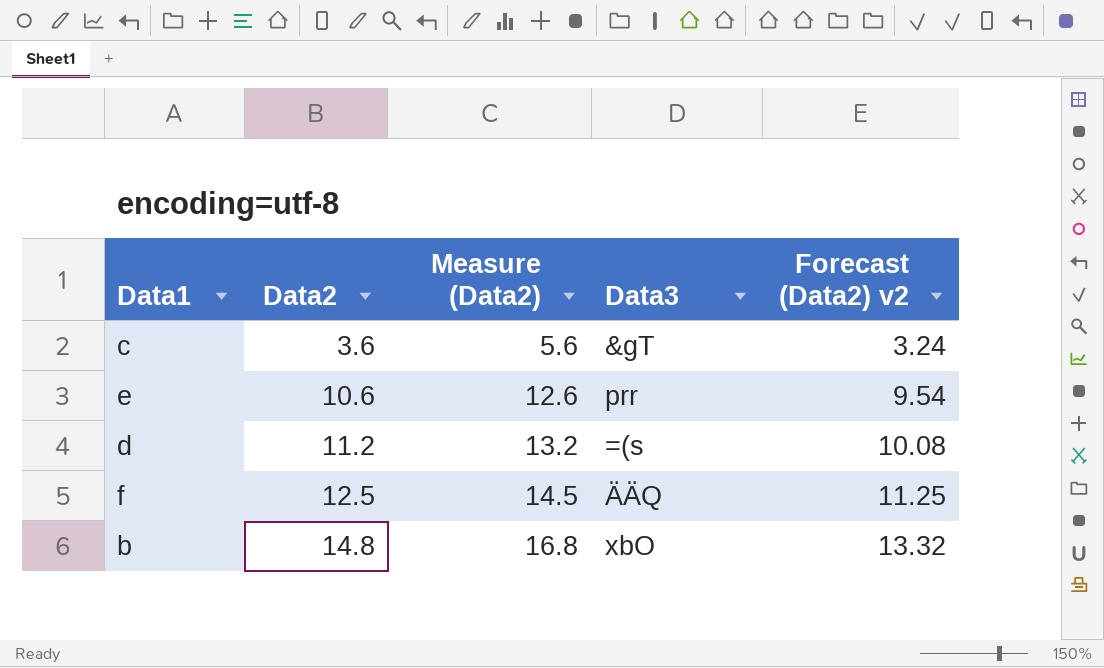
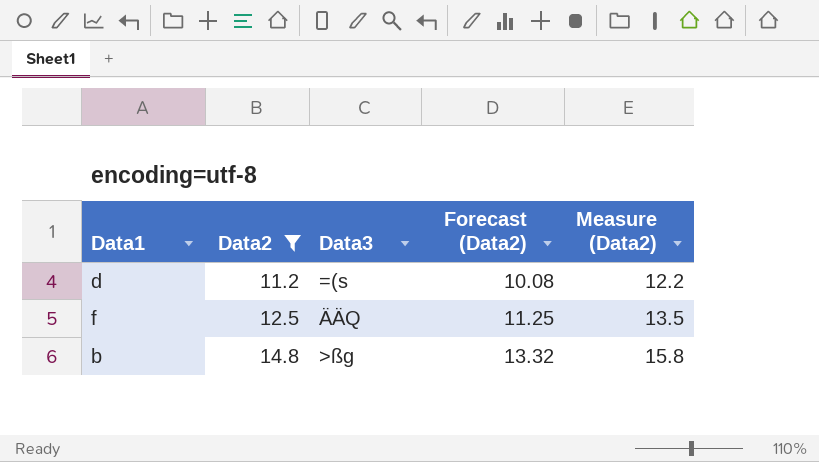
filter: none -> Data2 >= 11.2
column name: Forecast (Data2) v2 -> Forecast (Data2)
column Measure (Data2) | formula: [Data2] + 2 -> [Data2] + 1
column Measure (Data2) | position: 3 -> 5
b | Data3: xbO -> >ßg

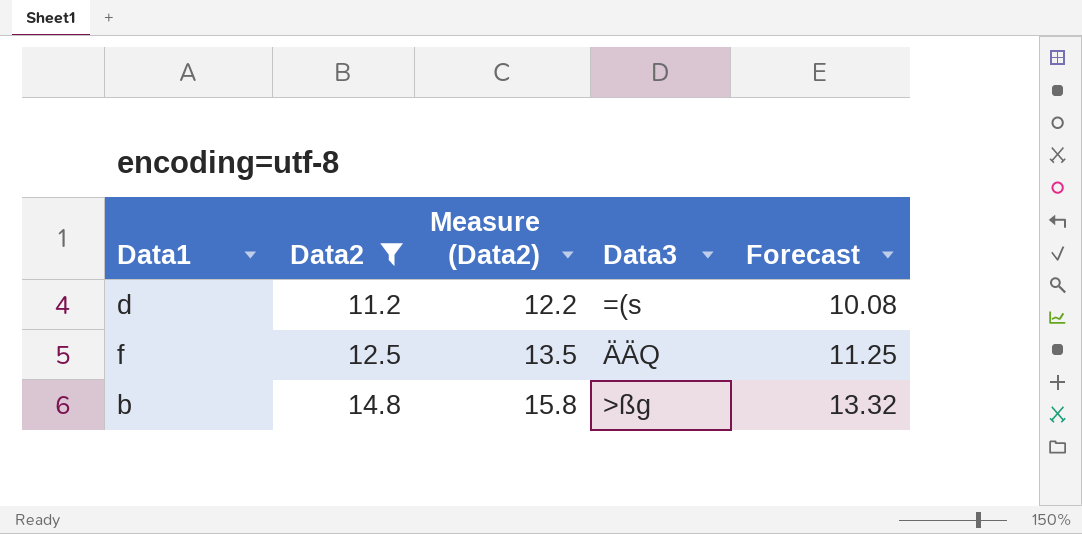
column Measure (Data2) | position: 5 -> 3
column name: Forecast (Data2) -> Forecast

